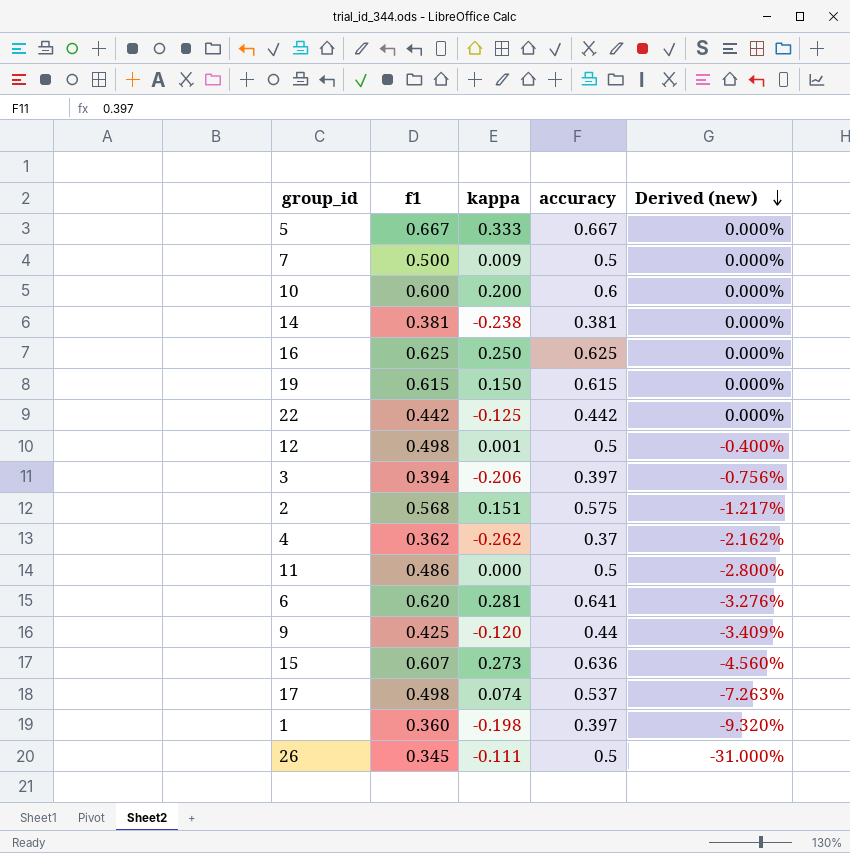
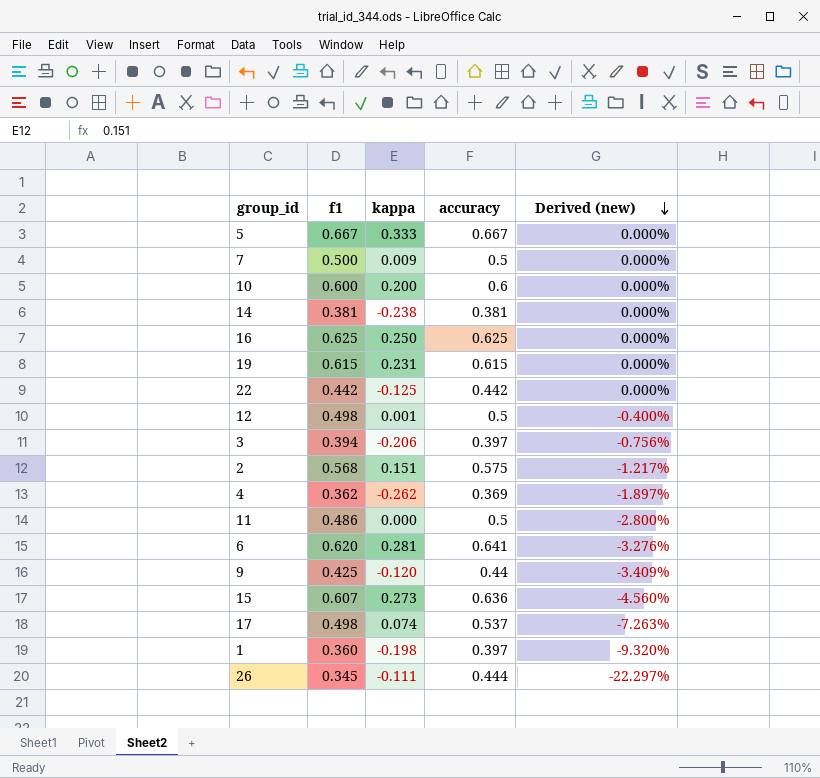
19 | kappa: 0.150 -> 0.231
4 | accuracy: 0.37 -> 0.369
4 | Derived (new): -2.162% -> -1.897%
26 | accuracy: 0.5 -> 0.444
26 | Derived (new): -31.000% -> -22.297%

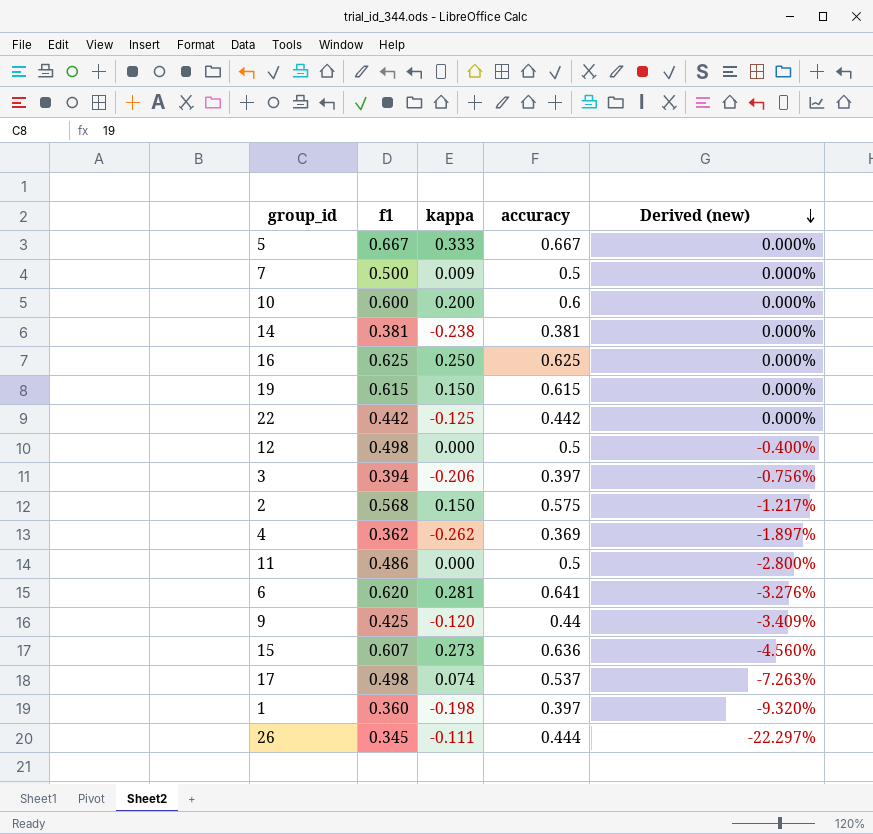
19 | kappa: 0.231 -> 0.150
12 | kappa: 0.001 -> 0.000
2 | kappa: 0.151 -> 0.150

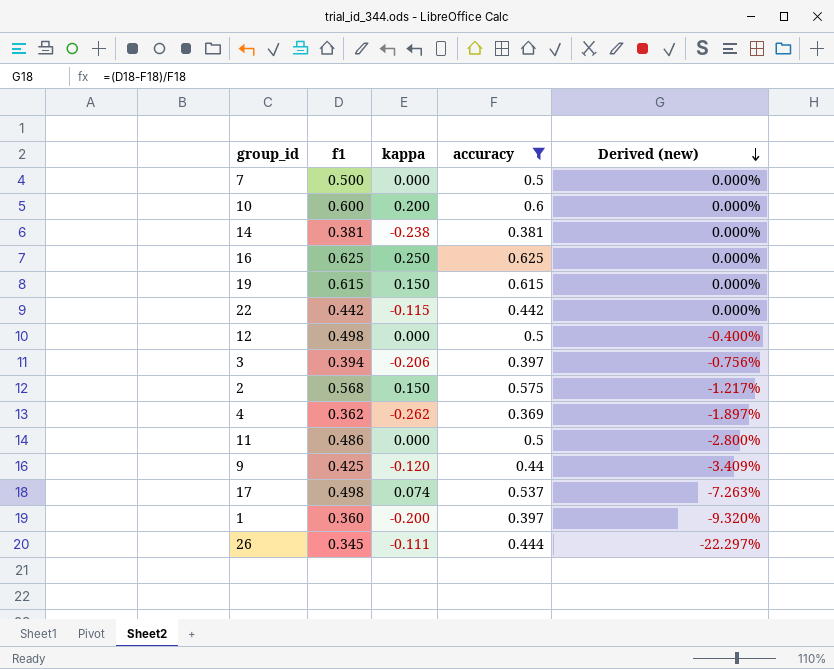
filter: none -> accuracy <= 0.625
7 | kappa: 0.009 -> 0.000
22 | kappa: -0.125 -> -0.115
1 | kappa: -0.198 -> -0.200

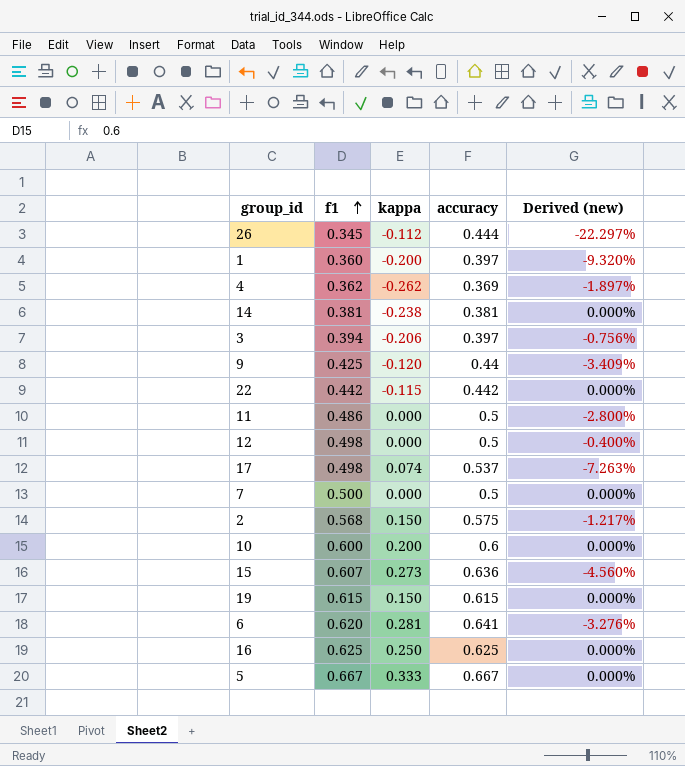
filter: accuracy <= 0.625 -> none
row order: Derived (new) descending -> f1 ascending
26 | kappa: -0.111 -> -0.112

